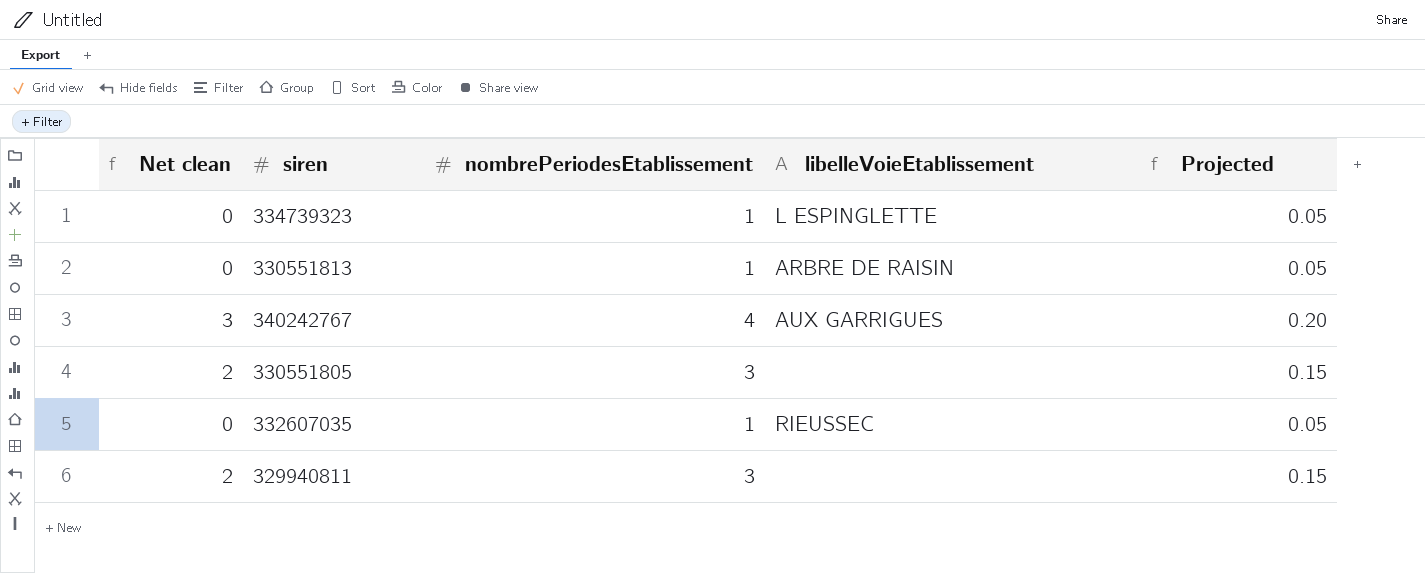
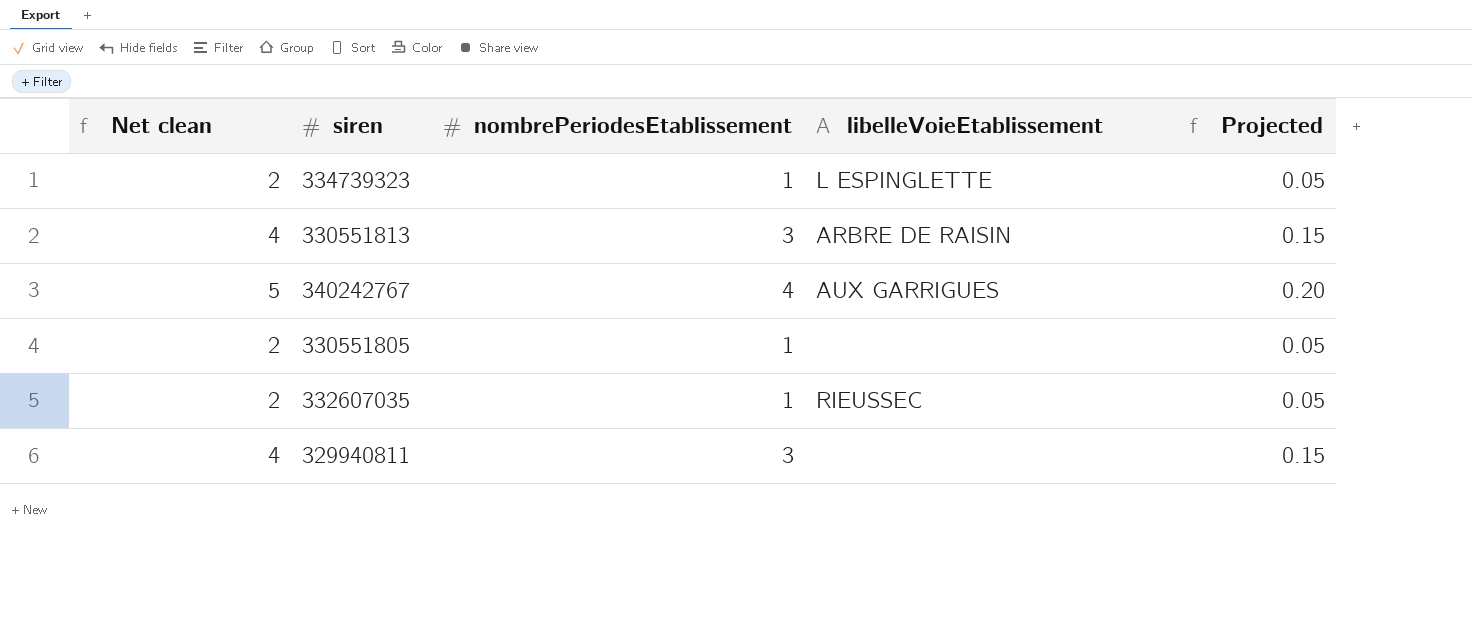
column Net clean | formula: [nombrePeriodesEtablissement] - 1 -> [nombrePeriodesEtablissement] + 1
330551813 | nombrePeriodesEtablissement: 1 -> 3
330551813 | Projected: 0.05 -> 0.15
330551805 | nombrePeriodesEtablissement: 3 -> 1
330551805 | Projected: 0.15 -> 0.05

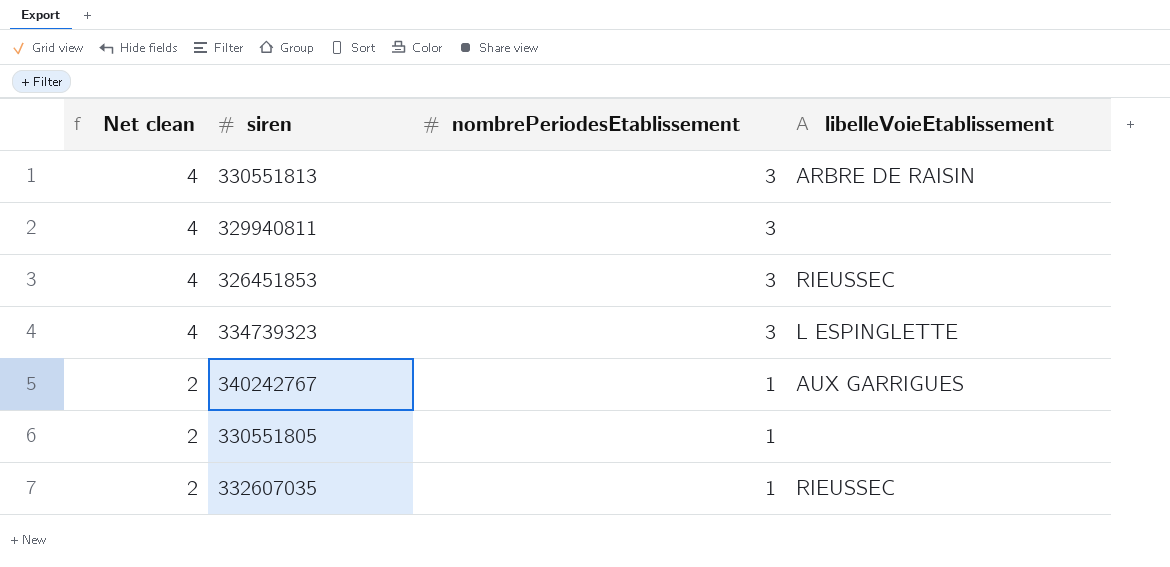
row order: none -> Net clean descending
column Projected | formula: [nombrePeriodesEtablissement] * 0.05 -> none
row 326451853: none -> 4 | 3 | RIEUSSEC
334739323 | Net clean: 2 -> 4
334739323 | nombrePeriodesEtablissement: 1 -> 3
340242767 | Net clean: 5 -> 2
340242767 | nombrePeriodesEtablissement: 4 -> 1

